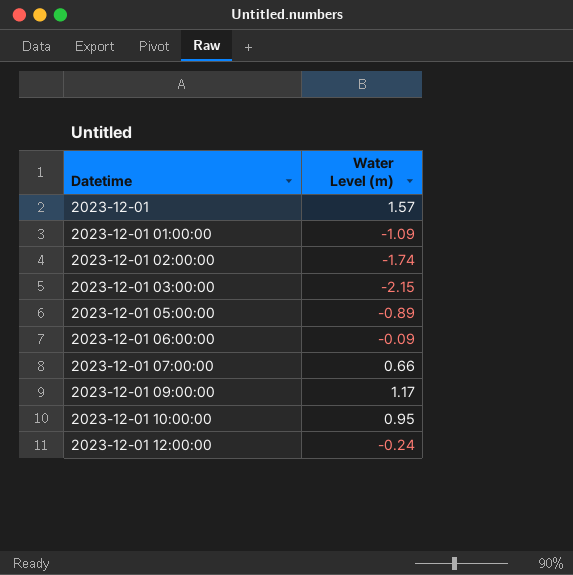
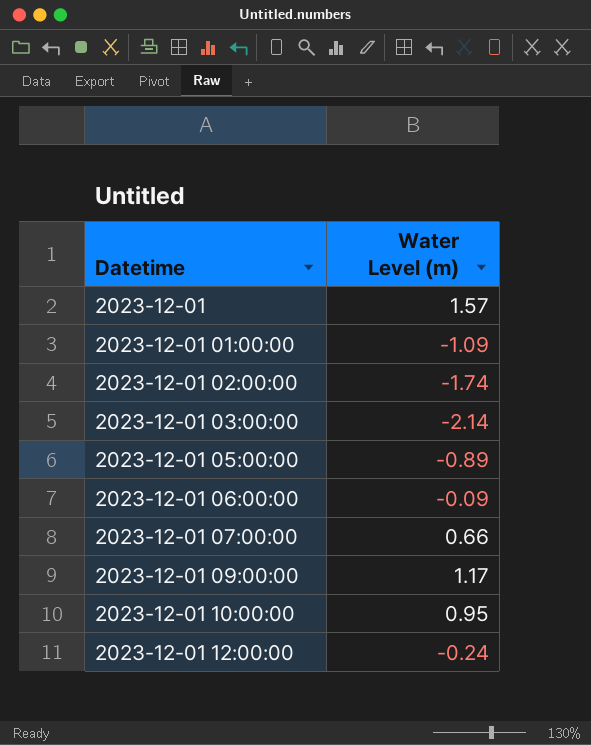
2023-12-01 03:00:00 | Water Level (m): -2.15 -> -2.14

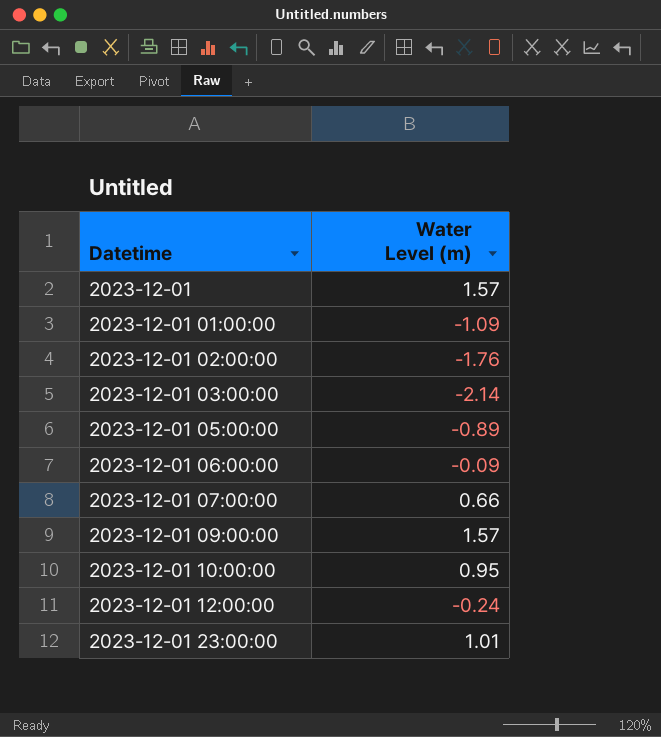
2023-12-01 02:00:00 | Water Level (m): -1.74 -> -1.76
2023-12-01 09:00:00 | Water Level (m): 1.17 -> 1.57
row 2023-12-01 23:00:00: none -> 1.01

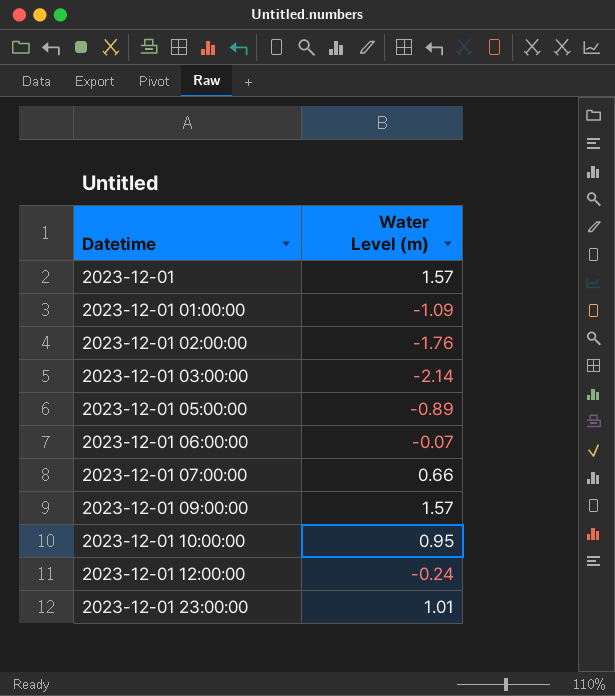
2023-12-01 06:00:00 | Water Level (m): -0.09 -> -0.07

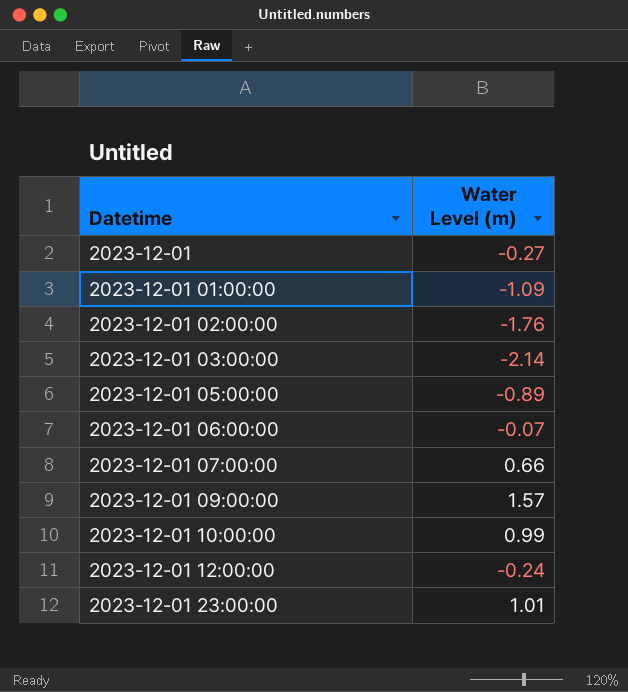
2023-12-01 | Water Level (m): 1.57 -> -0.27
2023-12-01 10:00:00 | Water Level (m): 0.95 -> 0.99

